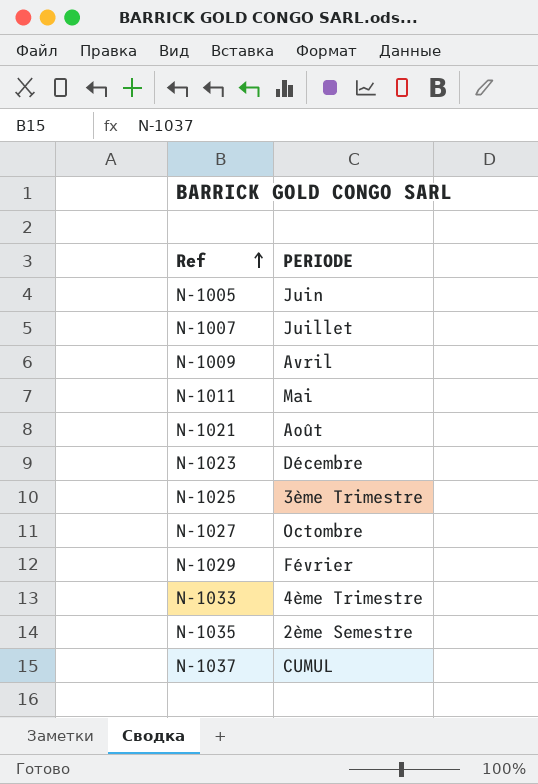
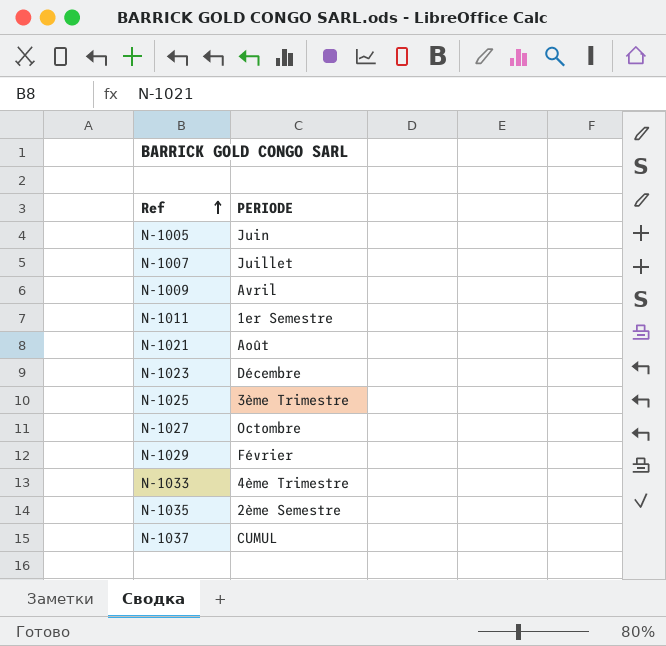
N-1011 | PERIODE: Mai -> 1er Semestre

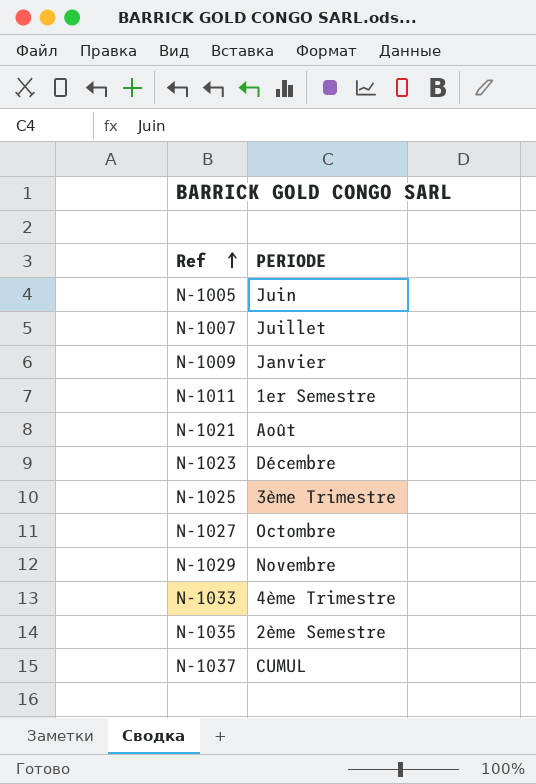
N-1009 | PERIODE: Avril -> Janvier
N-1029 | PERIODE: Février -> Novembre

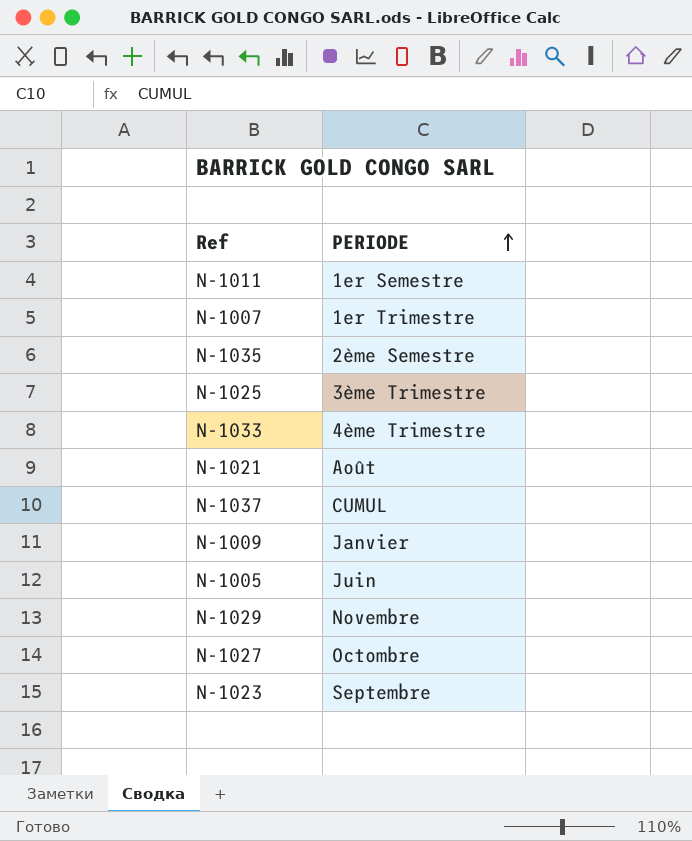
row order: Ref ascending -> PERIODE ascending
N-1007 | PERIODE: Juillet -> 1er Trimestre
N-1023 | PERIODE: Décembre -> Septembre

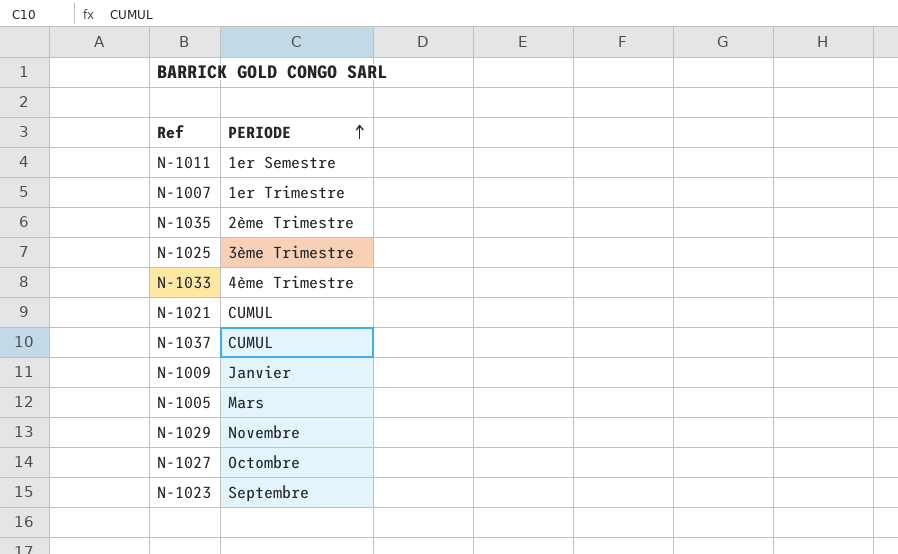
N-1035 | PERIODE: 2ème Semestre -> 2ème Trimestre
N-1021 | PERIODE: Août -> CUMUL
N-1005 | PERIODE: Juin -> Mars

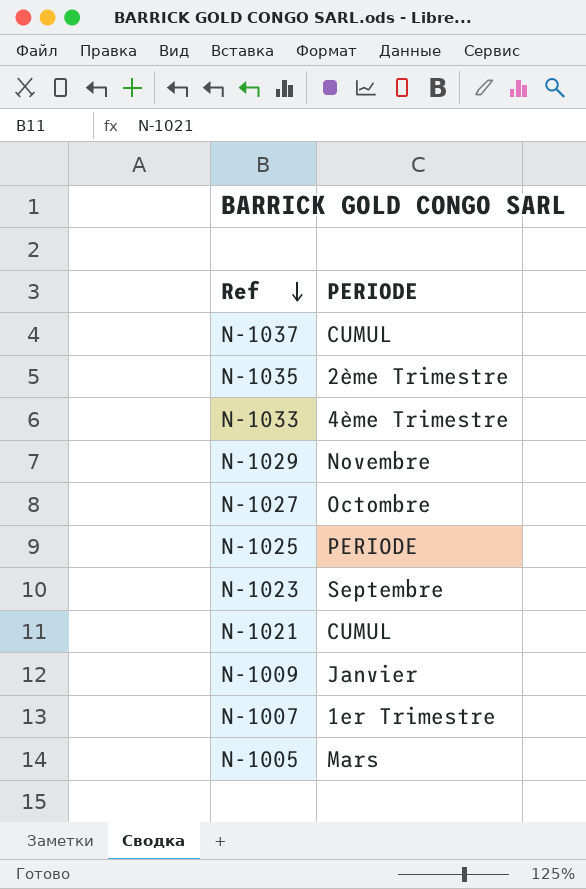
row order: PERIODE ascending -> Ref descending
row N-1011: 1er Semestre -> none
N-1025 | PERIODE: 3ème Trimestre -> PERIODE

